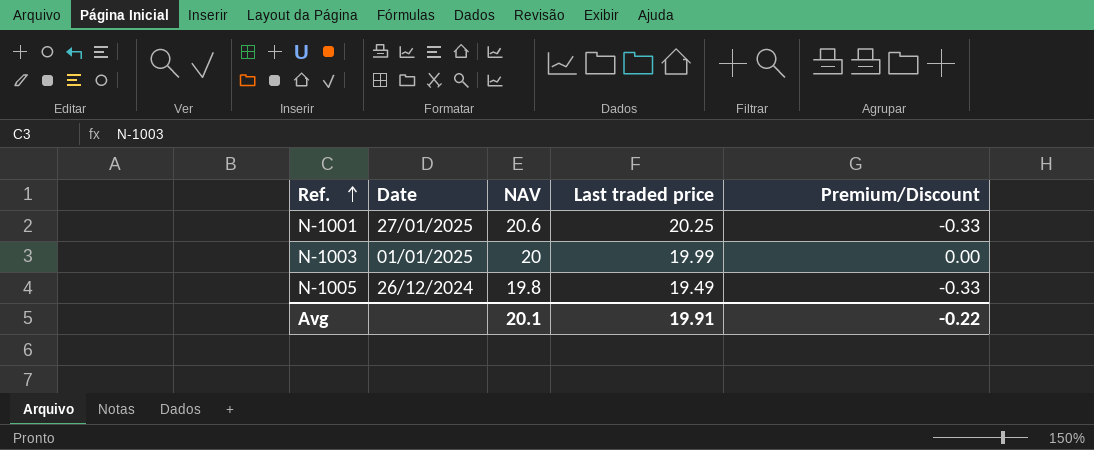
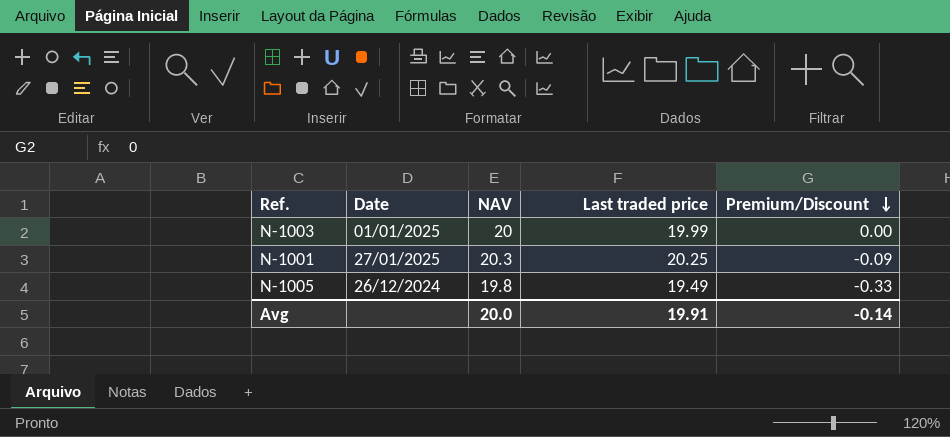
row order: Ref. ascending -> Premium/Discount descending
N-1001 | NAV: 20.6 -> 20.3
N-1001 | Premium/Discount: -0.33 -> -0.09
Avg | NAV: 20.1 -> 20.0
Avg | Premium/Discount: -0.22 -> -0.14

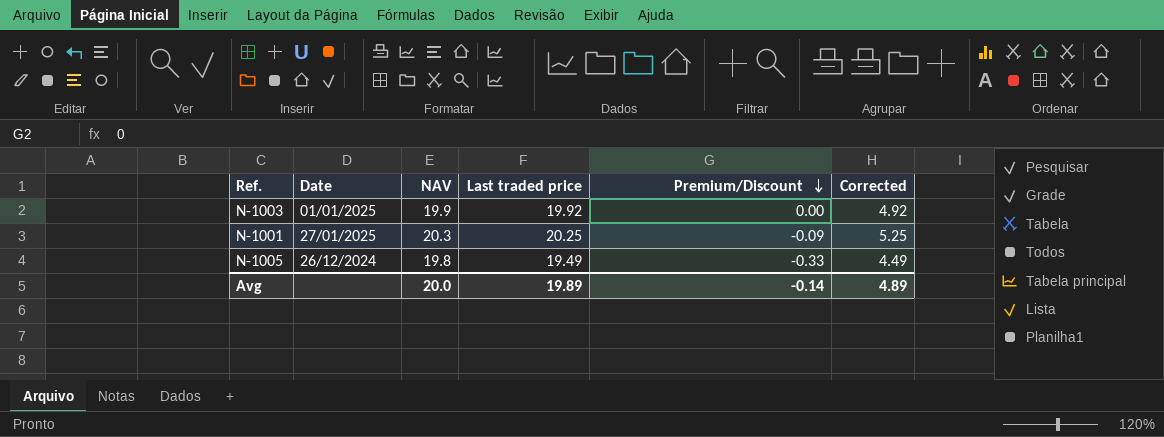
column Corrected | formula: none -> [Last traded price] - 15
N-1003 | NAV: 20 -> 19.9
N-1003 | Last traded price: 19.99 -> 19.92
Avg | Last traded price: 19.91 -> 19.89

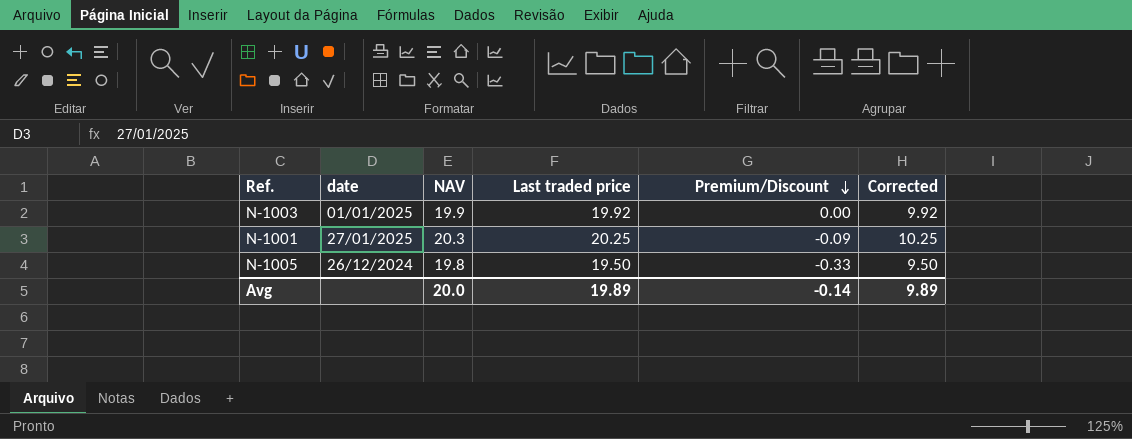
column name: Date -> date
column Corrected | formula: [Last traded price] - 15 -> [Last traded price] - 10
N-1005 | Last traded price: 19.49 -> 19.50
Avg | Corrected: 4.89 -> 9.89

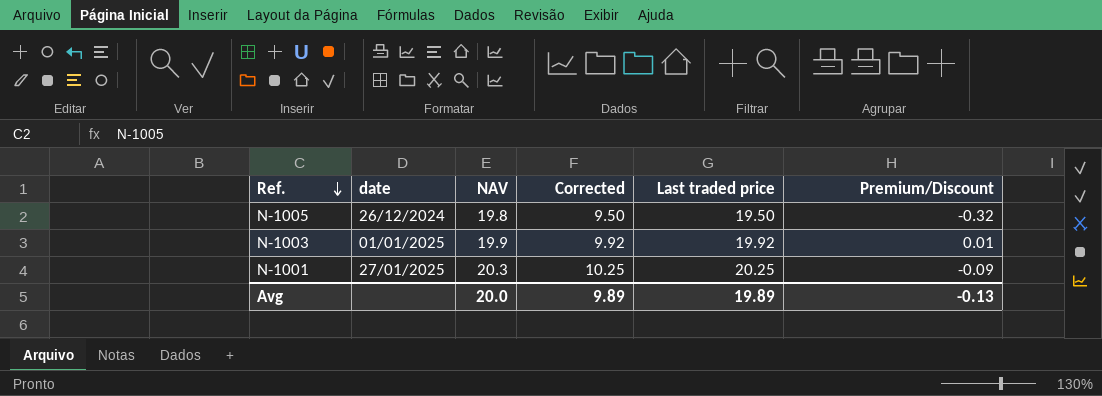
row order: Premium/Discount descending -> Ref. descending
column Corrected | position: 6 -> 4
N-1005 | Premium/Discount: -0.33 -> -0.32
N-1003 | Premium/Discount: 0.00 -> 0.01
Avg | Premium/Discount: -0.14 -> -0.13

